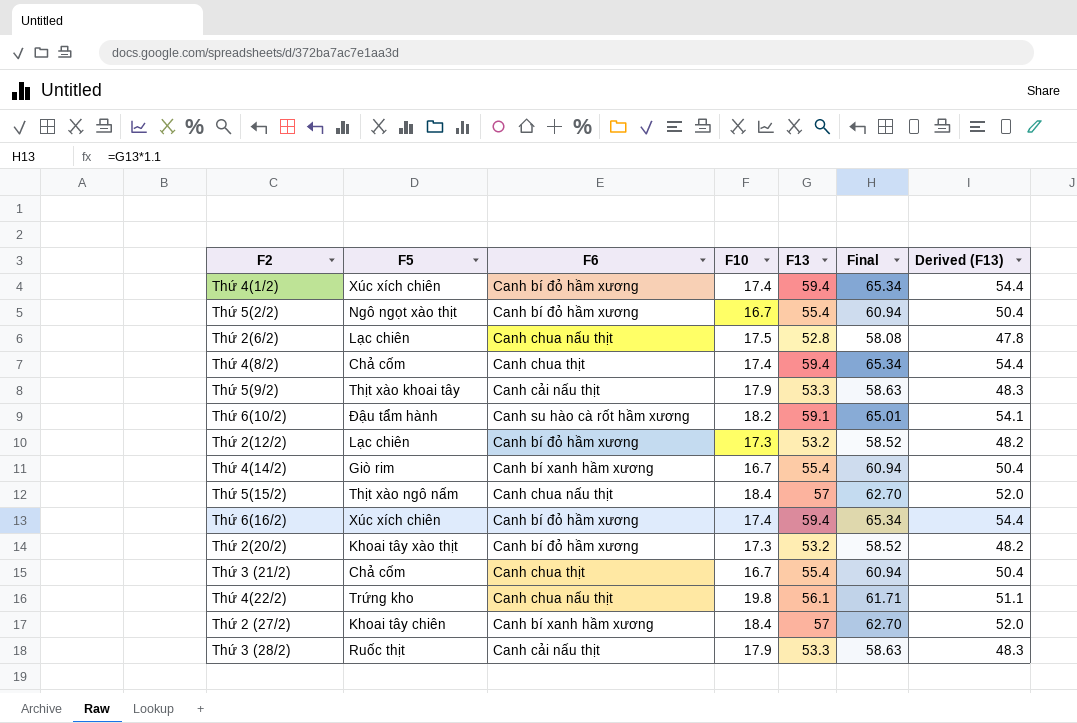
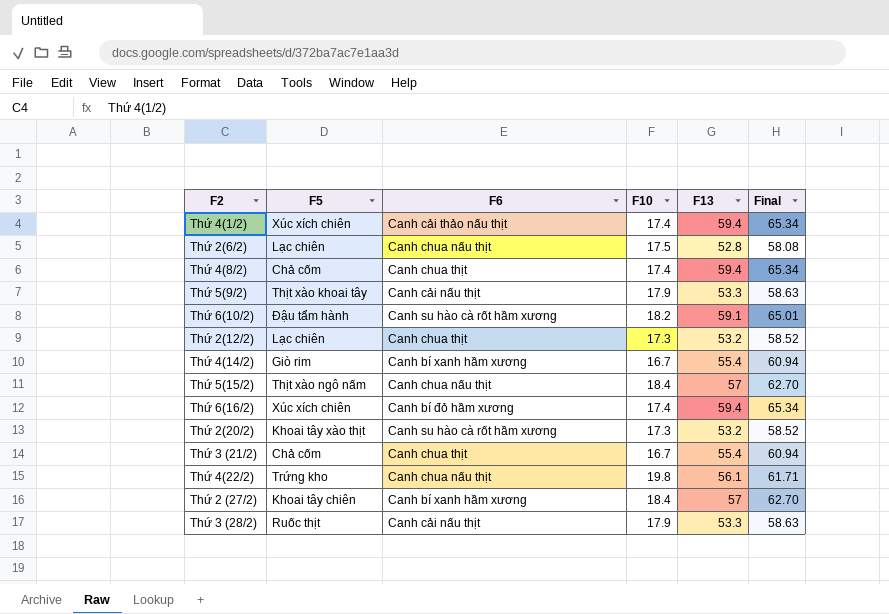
column Derived (F13) | formula: [F13] - 5 -> none
row Thứ 5(2/2): Ngô ngọt xào thịt | Canh bí đỏ hầm xương | 16.7 | 55.4 | 60.94 | 50.4 -> none
Thứ 4(1/2) | F6: Canh bí đỏ hầm xương -> Canh cải thảo nấu thịt
Thứ 2(12/2) | F6: Canh bí đỏ hầm xương -> Canh chua thịt
Thứ 2(20/2) | F6: Canh bí đỏ hầm xương -> Canh su hào cà rốt hầm xương

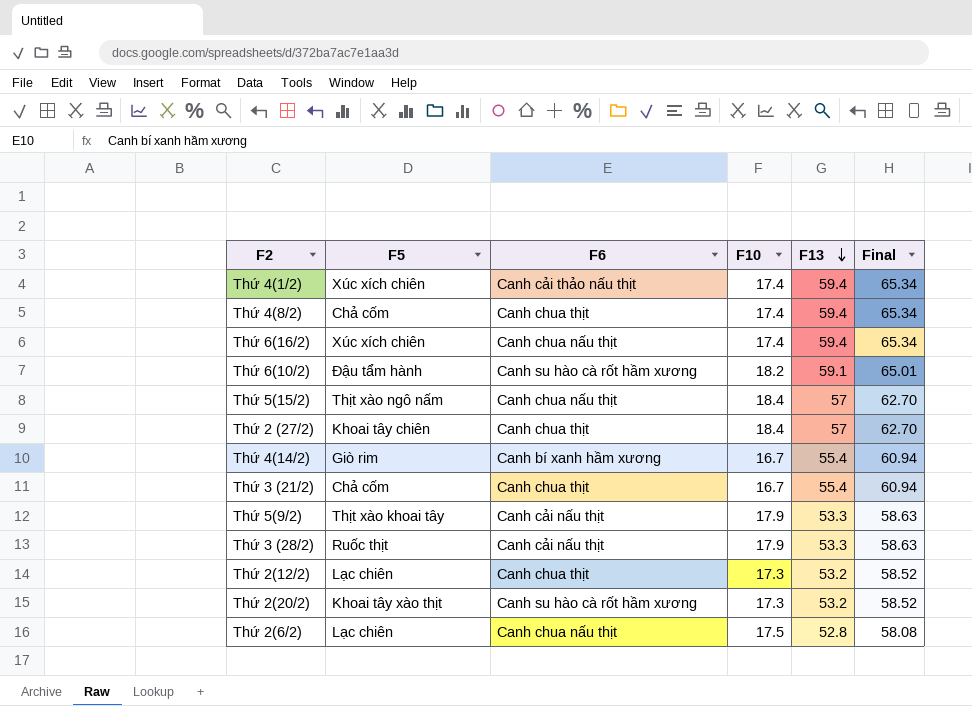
row order: none -> F13 descending
row Thứ 4(22/2): Trứng kho | Canh chua nấu thịt | 19.8 | 56.1 | 61.71 -> none
Thứ 6(16/2) | F6: Canh bí đỏ hầm xương -> Canh chua nấu thịt
Thứ 2 (27/2) | F6: Canh bí xanh hầm xương -> Canh chua thịt

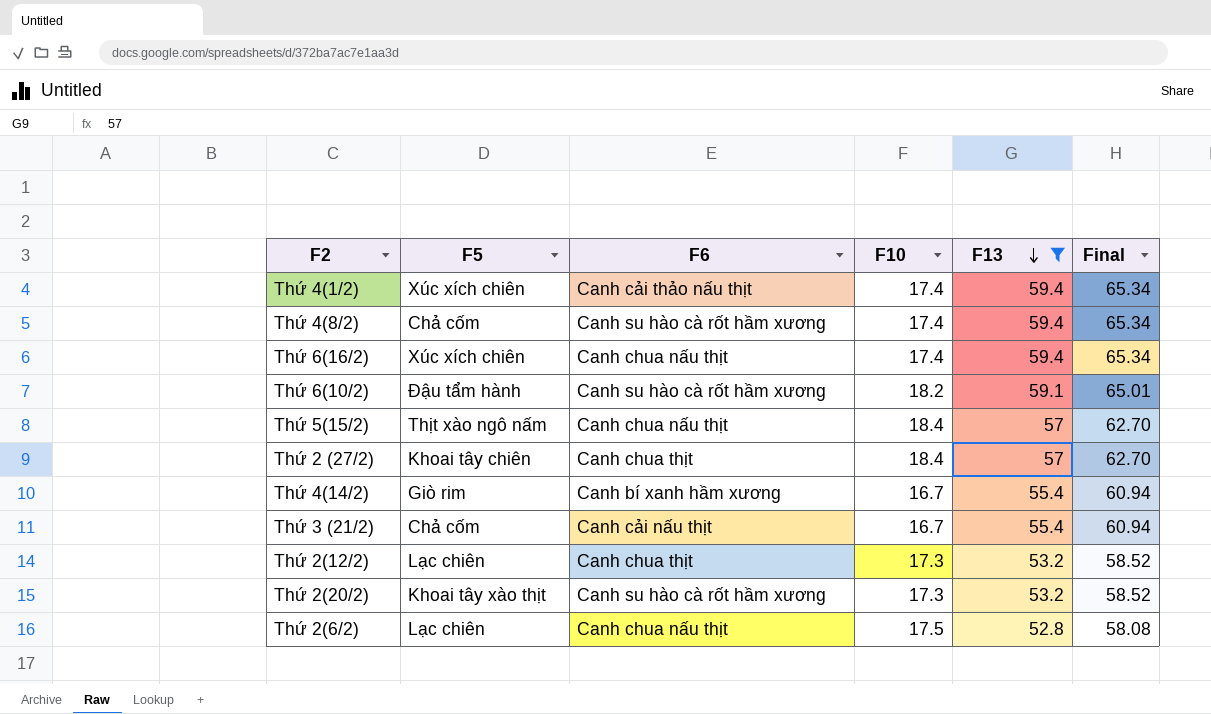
filter: none -> F13 != 53.3
Thứ 4(8/2) | F6: Canh chua thịt -> Canh su hào cà rốt hầm xương
Thứ 3 (21/2) | F6: Canh chua thịt -> Canh cải nấu thịt

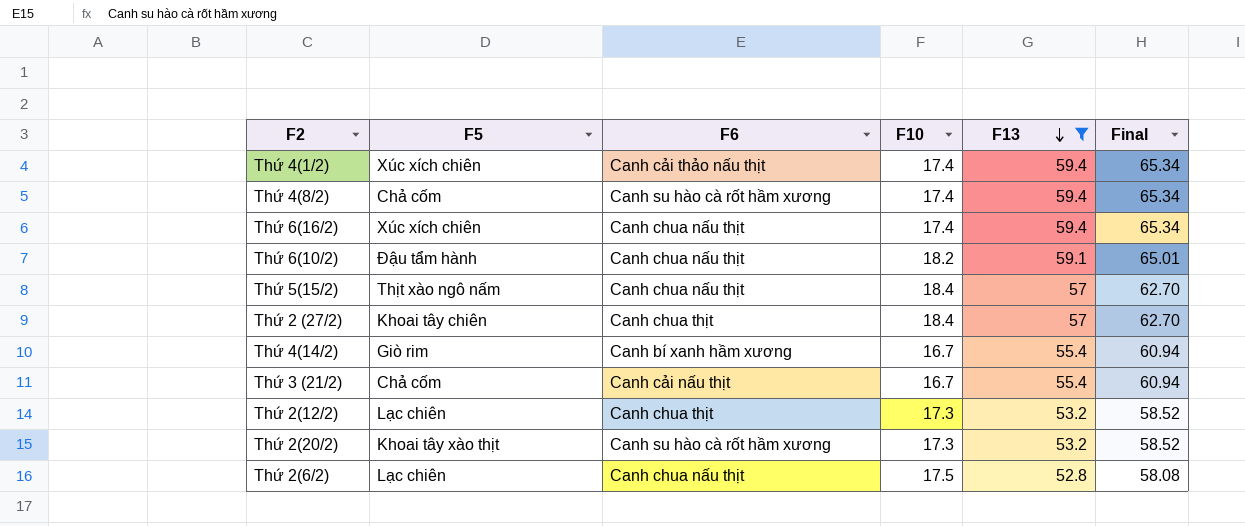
Thứ 6(10/2) | F6: Canh su hào cà rốt hầm xương -> Canh chua nấu thịt

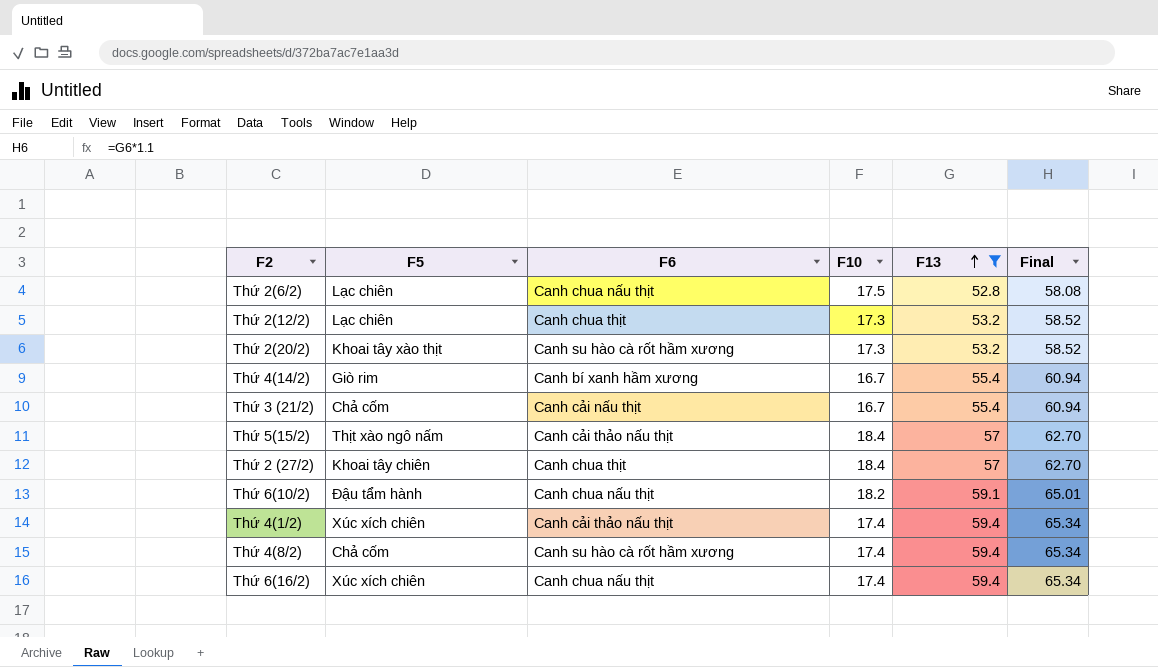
row order: F13 descending -> F13 ascending
Thứ 5(15/2) | F6: Canh chua nấu thịt -> Canh cải thảo nấu thịt

